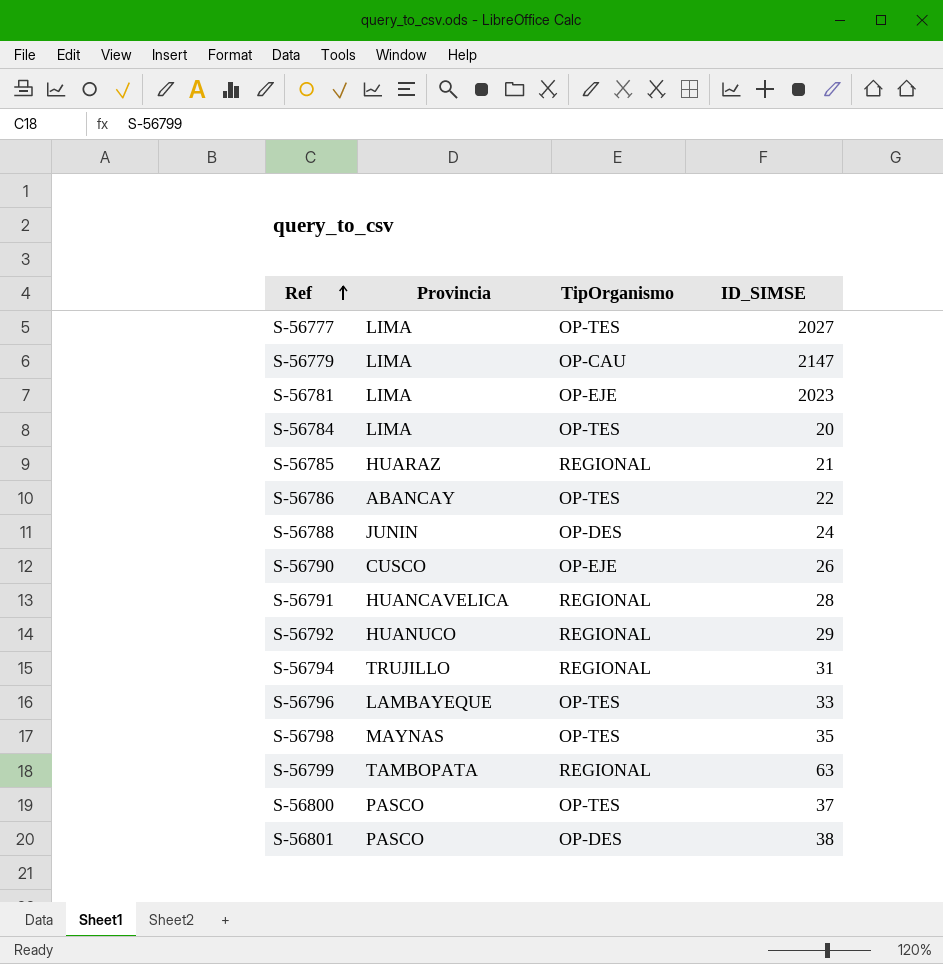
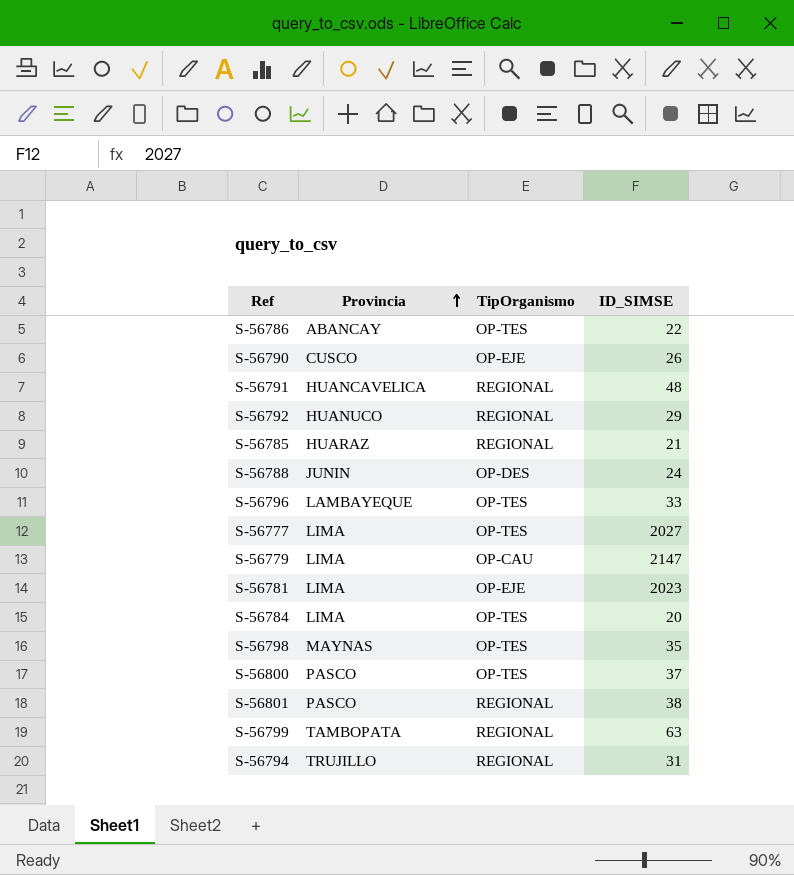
row order: Ref ascending -> Provincia ascending
S-56791 | ID_SIMSE: 28 -> 48
S-56801 | TipOrganismo: OP-DES -> REGIONAL

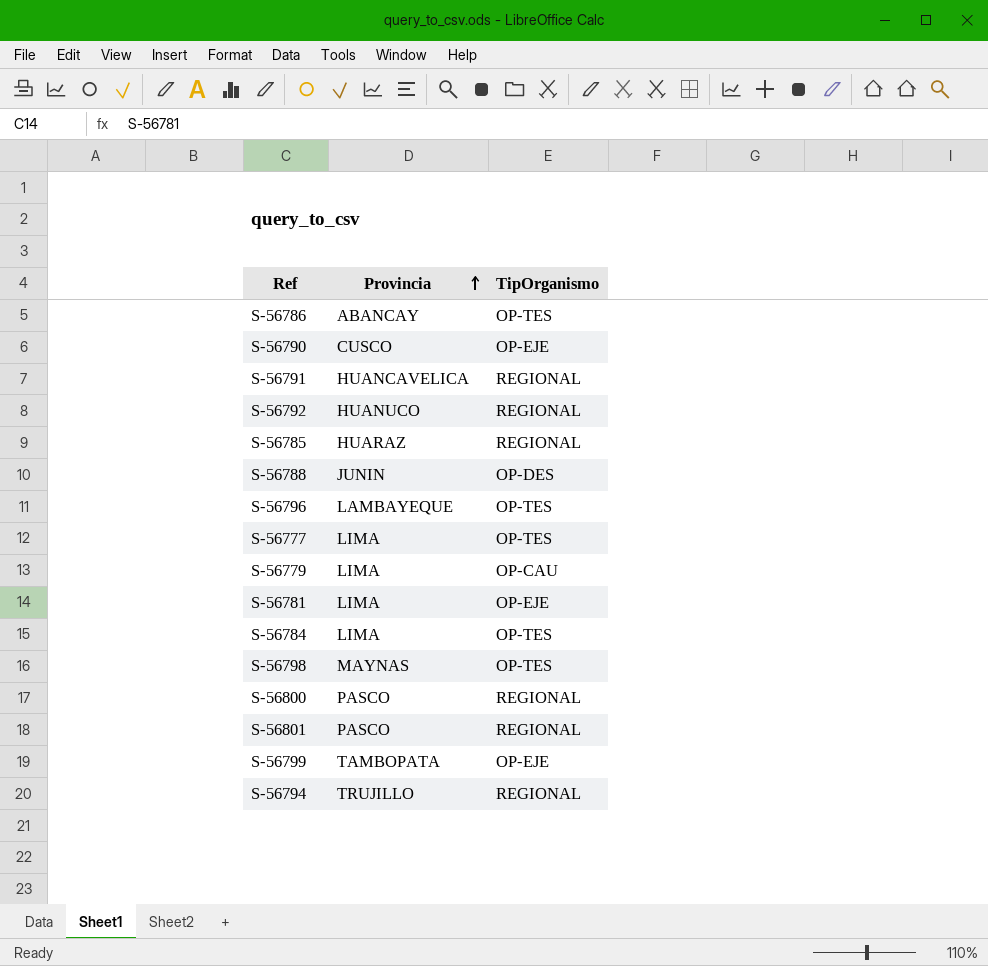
column ID_SIMSE | position: 4 -> none
S-56800 | TipOrganismo: OP-TES -> REGIONAL
S-56799 | TipOrganismo: REGIONAL -> OP-EJE

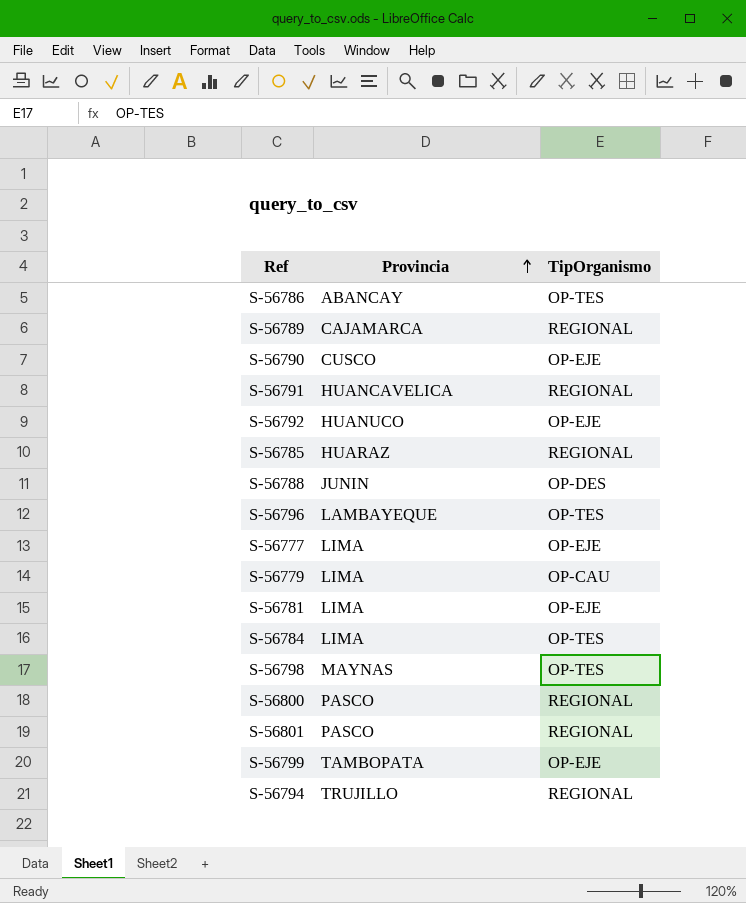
row S-56789: none -> CAJAMARCA | REGIONAL
S-56792 | TipOrganismo: REGIONAL -> OP-EJE
S-56777 | TipOrganismo: OP-TES -> OP-EJE

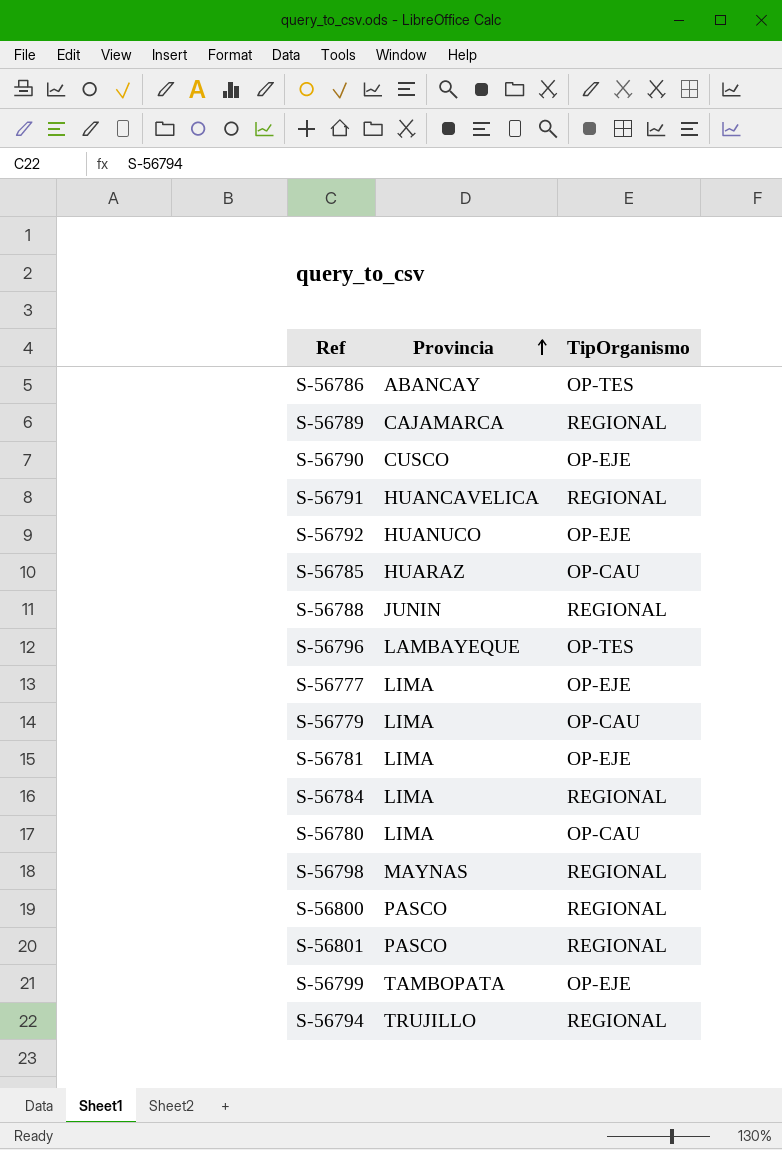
S-56785 | TipOrganismo: REGIONAL -> OP-CAU
S-56788 | TipOrganismo: OP-DES -> REGIONAL
S-56784 | TipOrganismo: OP-TES -> REGIONAL
row S-56780: none -> LIMA | OP-CAU
S-56798 | TipOrganismo: OP-TES -> REGIONAL

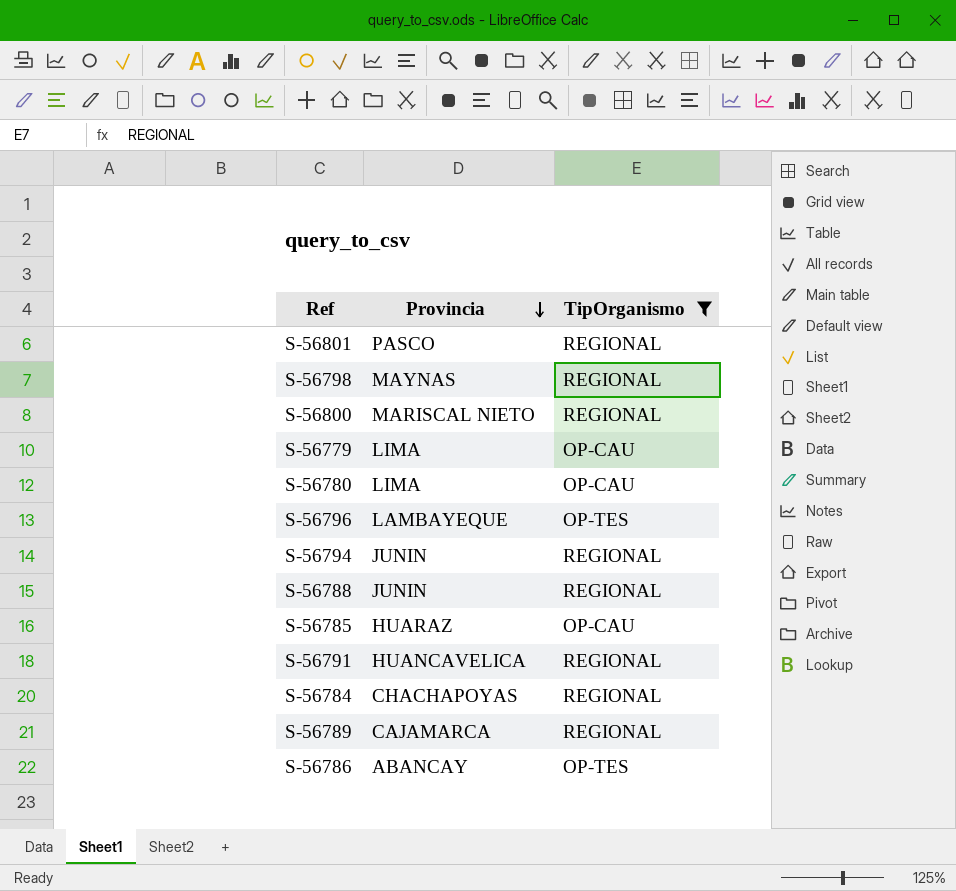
filter: none -> TipOrganismo != OP-EJE
row order: Provincia ascending -> Provincia descending
S-56800 | Provincia: PASCO -> MARISCAL NIETO
S-56794 | Provincia: TRUJILLO -> JUNIN
S-56784 | Provincia: LIMA -> CHACHAPOYAS

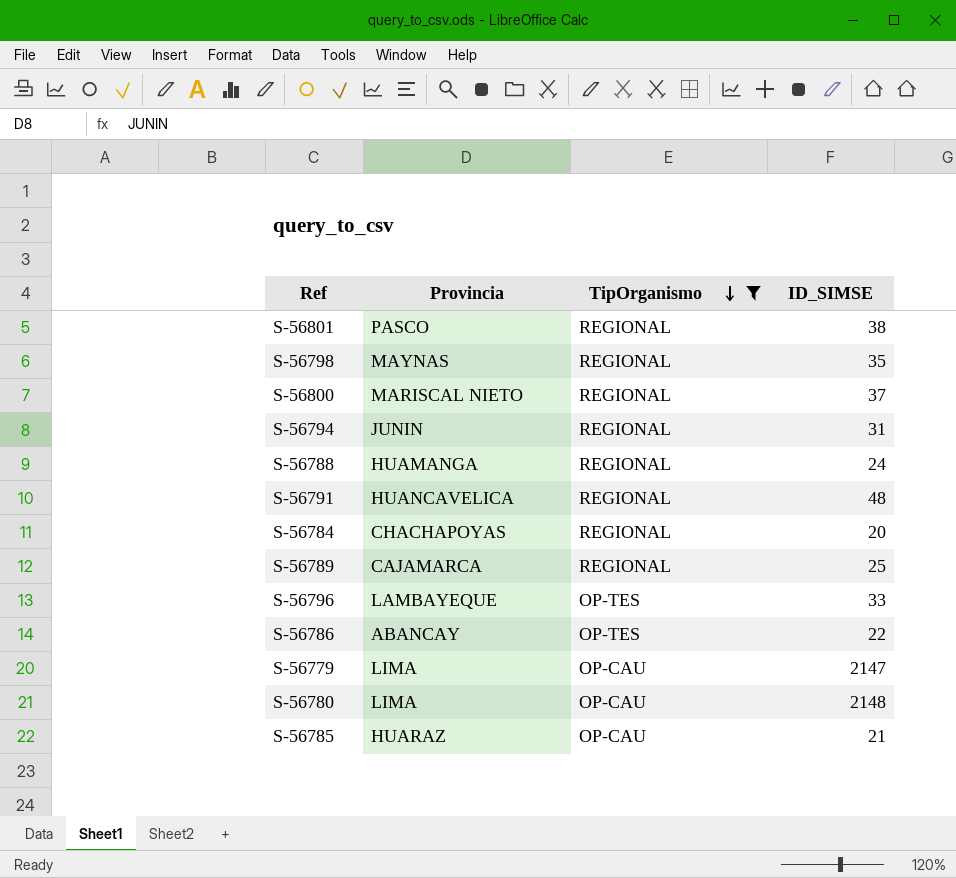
row order: Provincia descending -> TipOrganismo descending
column ID_SIMSE | position: none -> 4
S-56788 | Provincia: JUNIN -> HUAMANGA

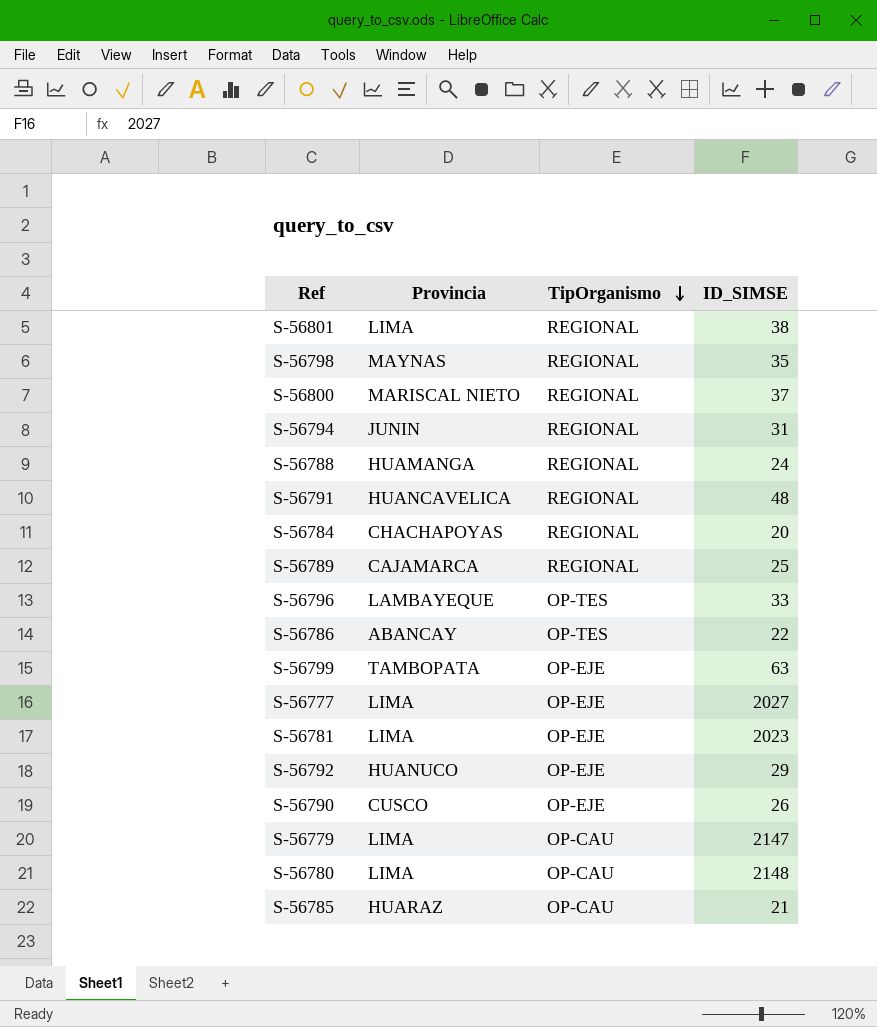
filter: TipOrganismo != OP-EJE -> none
S-56801 | Provincia: PASCO -> LIMA

